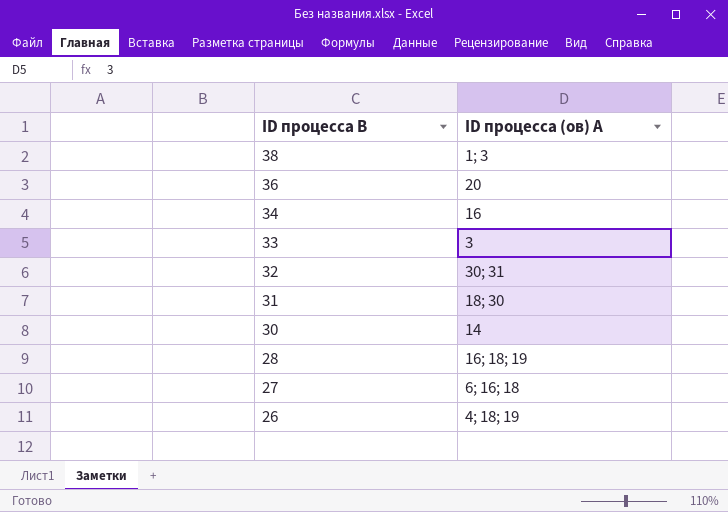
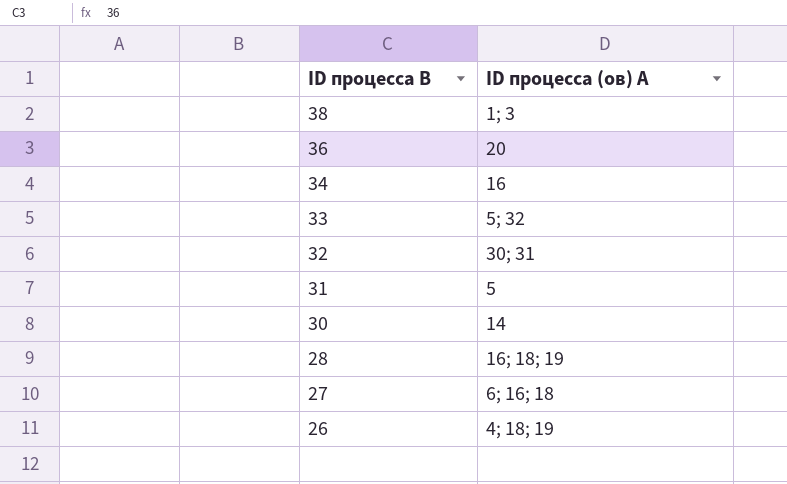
33 | ID процесса (ов) A: 3 -> 5; 32
31 | ID процесса (ов) A: 18; 30 -> 5

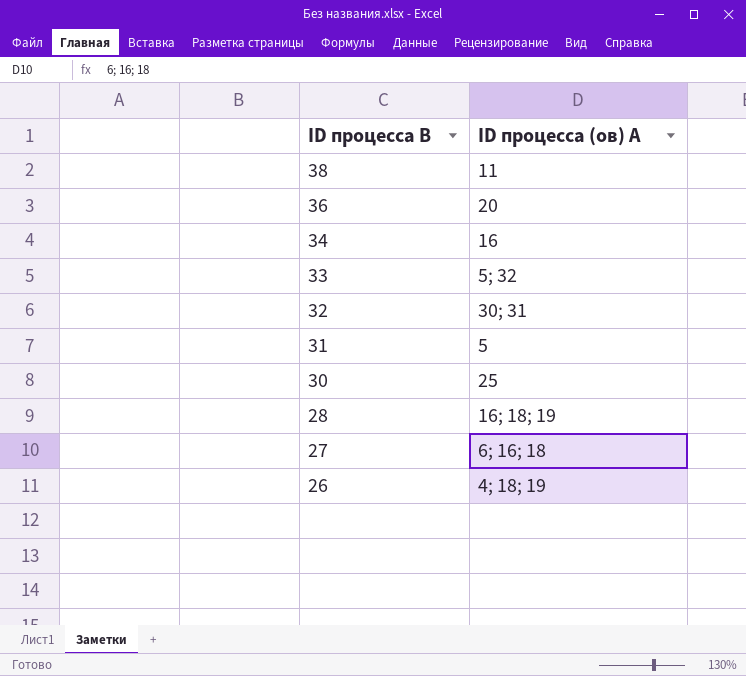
38 | ID процесса (ов) A: 1; 3 -> 11
30 | ID процесса (ов) A: 14 -> 25

